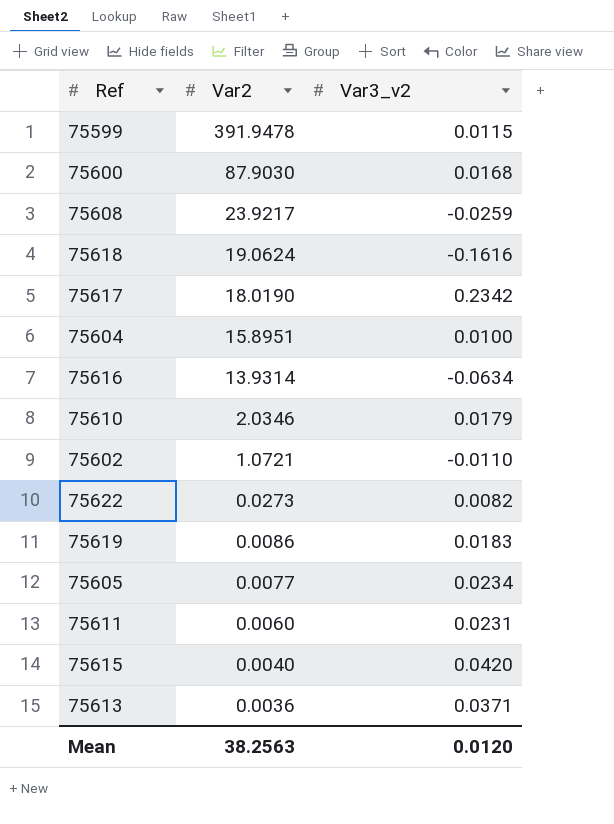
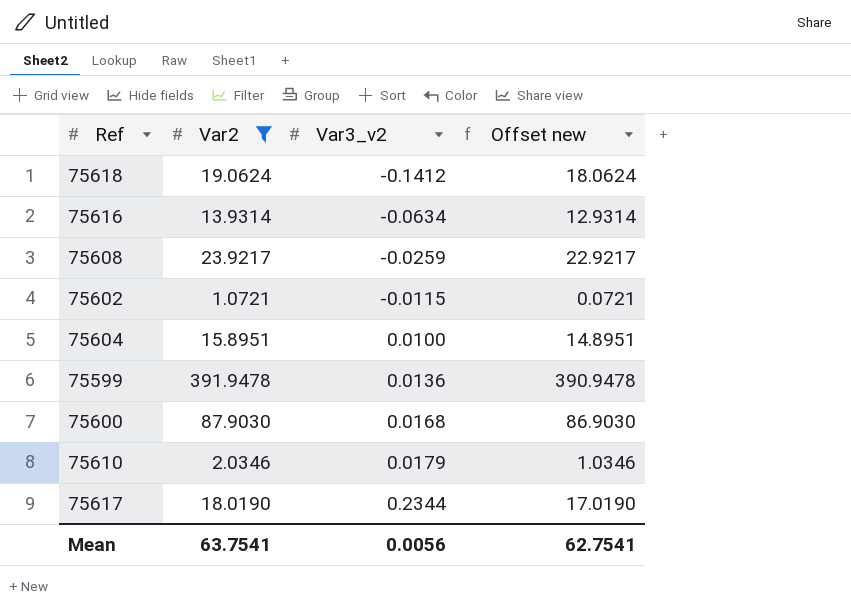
filter: none -> Var2 >= 1.0721
row order: Var2 descending -> Var3_v2 ascending
column Offset new | formula: none -> [Var2] - 1
75618 | Var3_v2: -0.1616 -> -0.1412
75602 | Var3_v2: -0.0110 -> -0.0115
75599 | Var3_v2: 0.0115 -> 0.0136
75617 | Var3_v2: 0.2342 -> 0.2344
Mean | Var2: 38.2563 -> 63.7541
Mean | Var3_v2: 0.0120 -> 0.0056

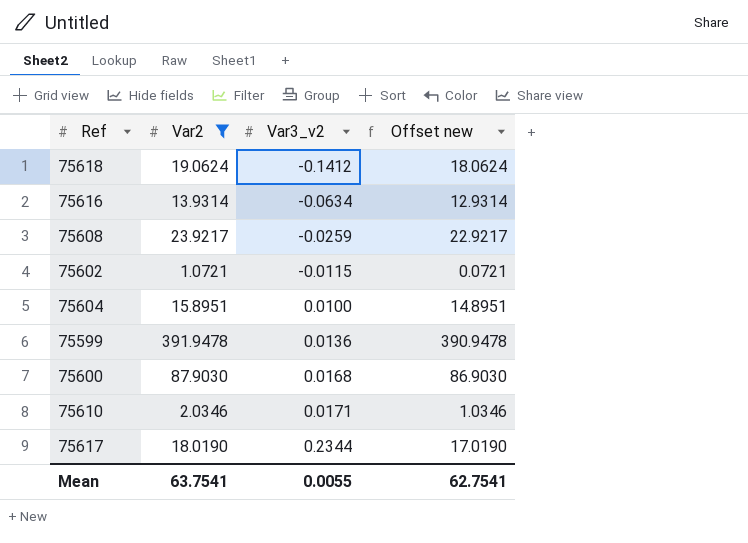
75610 | Var3_v2: 0.0179 -> 0.0171
Mean | Var3_v2: 0.0056 -> 0.0055

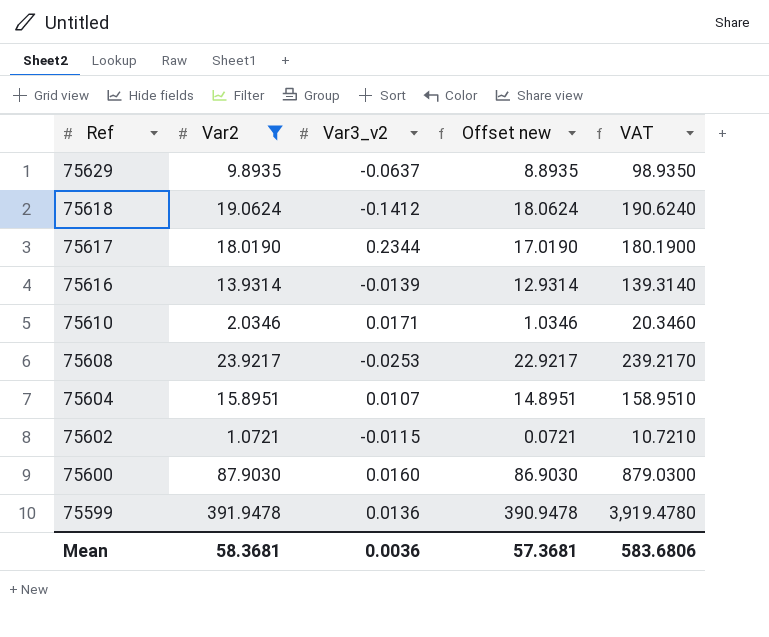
row order: Var3_v2 ascending -> Ref descending
column VAT | formula: none -> [Var2] * 10
row 75629: none -> 9.8935 | -0.0637 | 8.8935 | 98.9350
75616 | Var3_v2: -0.0634 -> -0.0139
75608 | Var3_v2: -0.0259 -> -0.0253
75604 | Var3_v2: 0.0100 -> 0.0107
75600 | Var3_v2: 0.0168 -> 0.0160
Mean | Var2: 63.7541 -> 58.3681
Mean | Var3_v2: 0.0055 -> 0.0036
Mean | Offset new: 62.7541 -> 57.3681

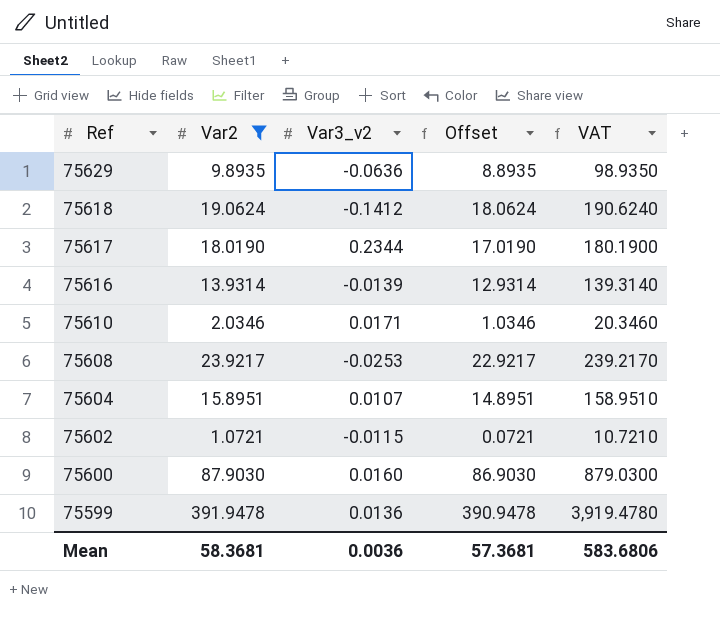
column name: Offset new -> Offset
75629 | Var3_v2: -0.0637 -> -0.0636

